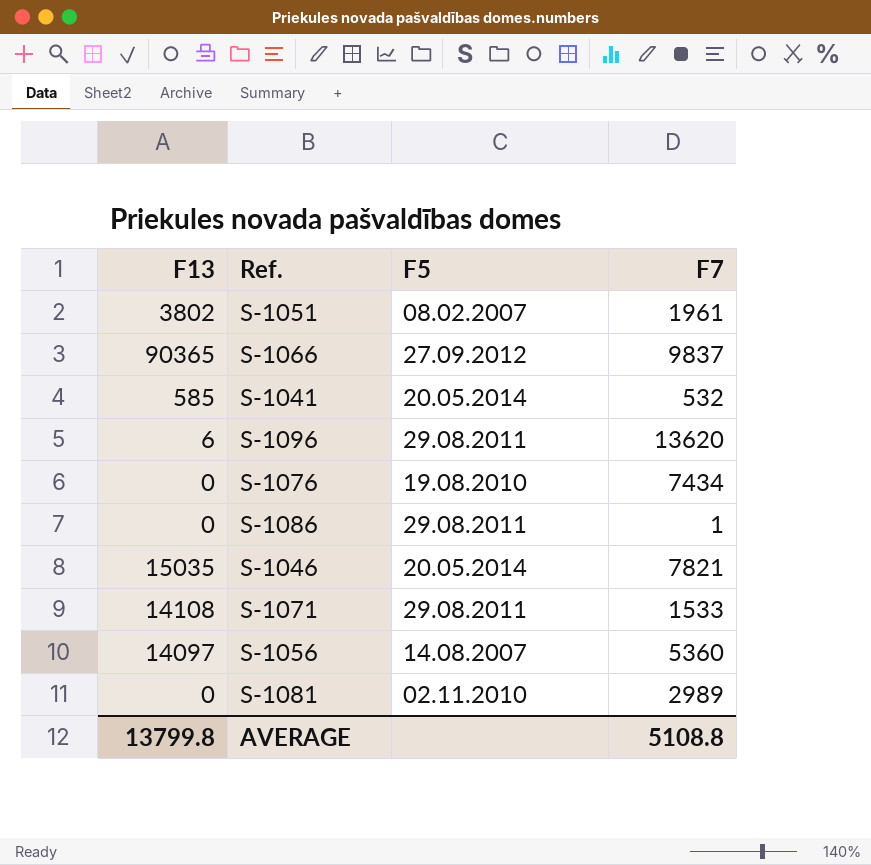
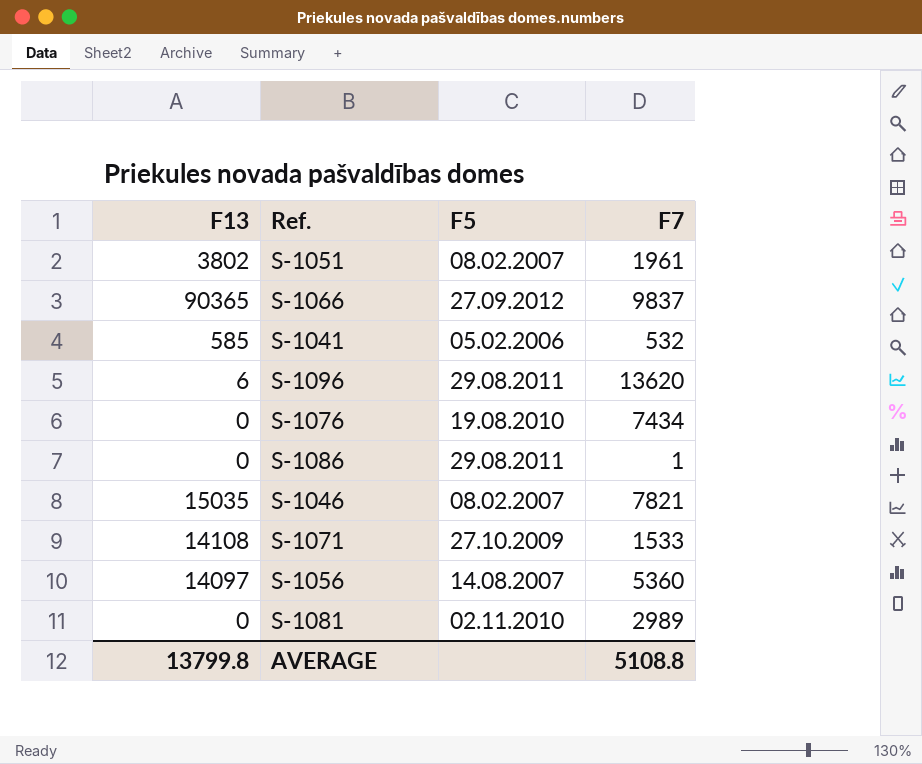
S-1041 | F5: 20.05.2014 -> 05.02.2006
S-1046 | F5: 20.05.2014 -> 08.02.2007
S-1071 | F5: 29.08.2011 -> 27.10.2009

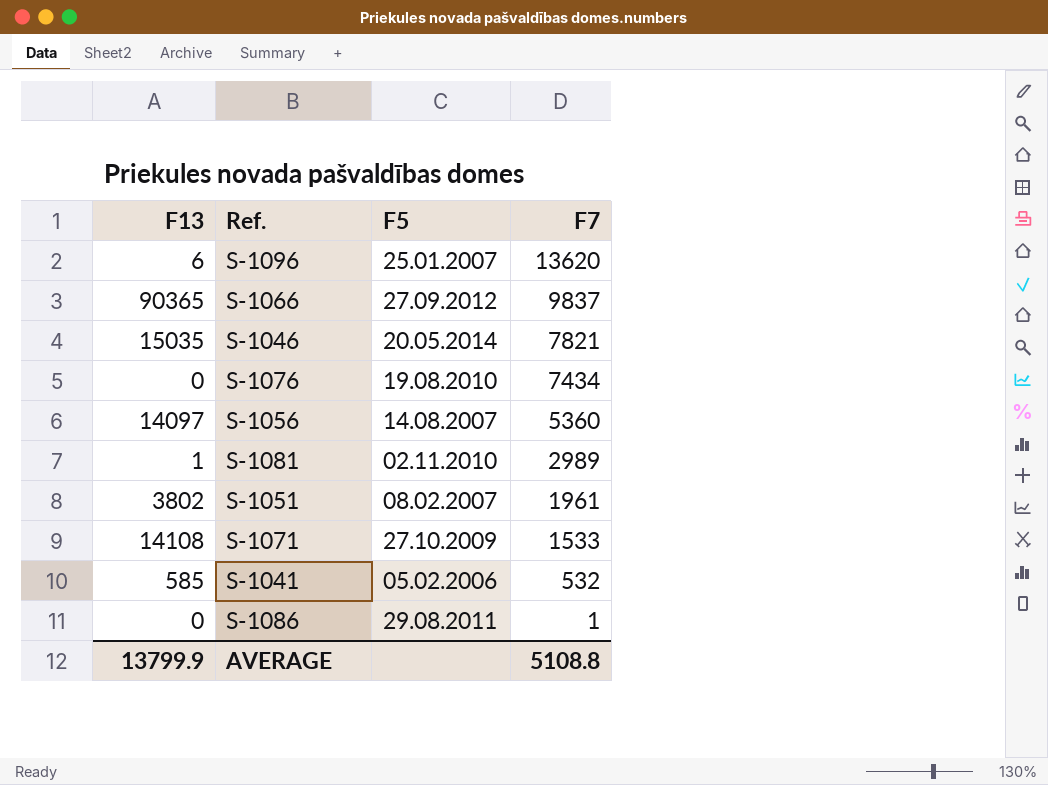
row order: none -> F7 descending
S-1096 | F5: 29.08.2011 -> 25.01.2007
S-1046 | F5: 08.02.2007 -> 20.05.2014
S-1081 | F13: 0 -> 1
AVERAGE | F13: 13799.8 -> 13799.9

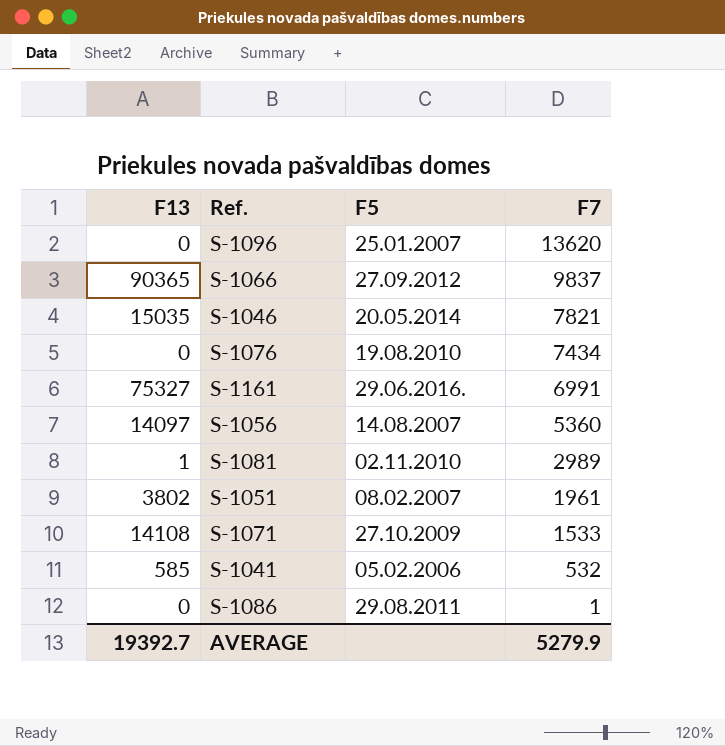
S-1096 | F13: 6 -> 0
row S-1161: none -> 75327 | 29.06.2016. | 6991
AVERAGE | F13: 13799.9 -> 19392.7
AVERAGE | F7: 5108.8 -> 5279.9

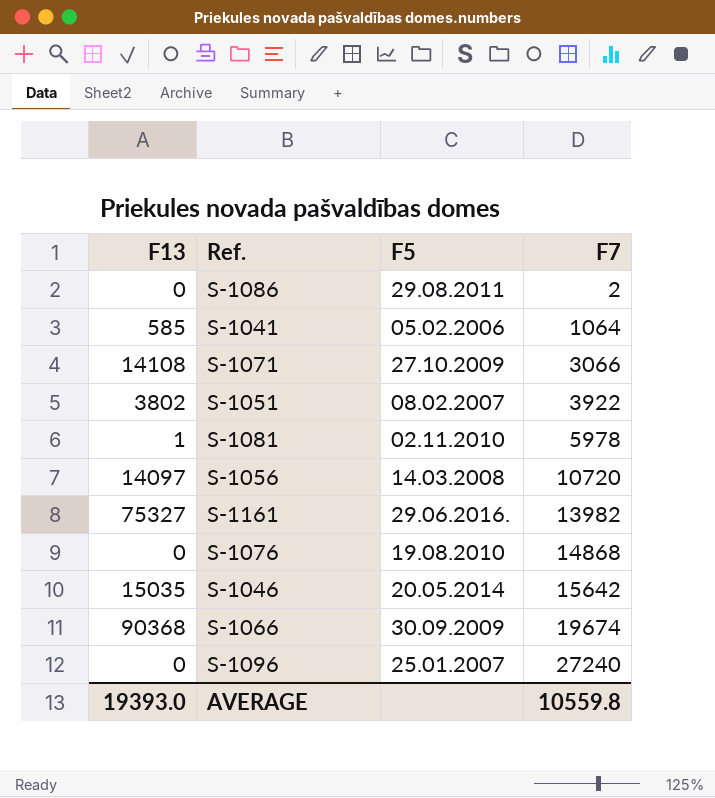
row order: F7 descending -> F7 ascending
S-1086 | F7: 1 -> 2
S-1041 | F7: 532 -> 1064
S-1071 | F7: 1533 -> 3066
S-1051 | F7: 1961 -> 3922
S-1081 | F7: 2989 -> 5978
S-1056 | F5: 14.08.2007 -> 14.03.2008
S-1056 | F7: 5360 -> 10720
S-1161 | F7: 6991 -> 13982
S-1076 | F7: 7434 -> 14868
S-1046 | F7: 7821 -> 15642
S-1066 | F13: 90365 -> 90368
S-1066 | F5: 27.09.2012 -> 30.09.2009
S-1066 | F7: 9837 -> 19674
S-1096 | F7: 13620 -> 27240
AVERAGE | F13: 19392.7 -> 19393.0
AVERAGE | F7: 5279.9 -> 10559.8

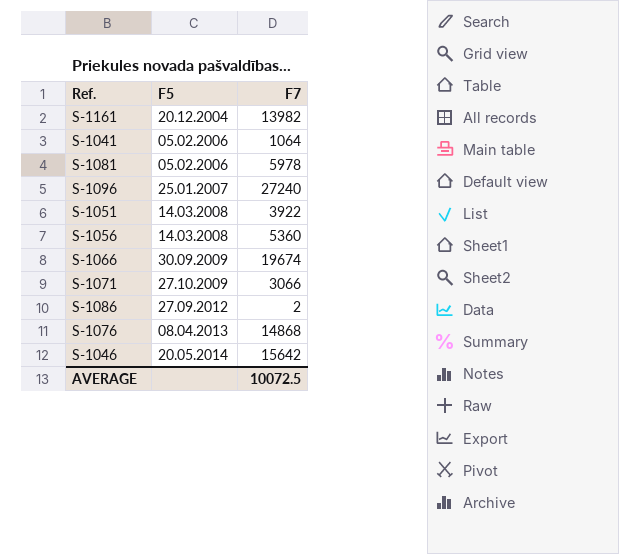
row order: F7 ascending -> F5 ascending
column F13 | position: 1 -> none
S-1161 | F5: 29.06.2016. -> 20.12.2004
S-1081 | F5: 02.11.2010 -> 05.02.2006
S-1051 | F5: 08.02.2007 -> 14.03.2008
S-1056 | F7: 10720 -> 5360
S-1086 | F5: 29.08.2011 -> 27.09.2012
S-1076 | F5: 19.08.2010 -> 08.04.2013
AVERAGE | F7: 10559.8 -> 10072.5

